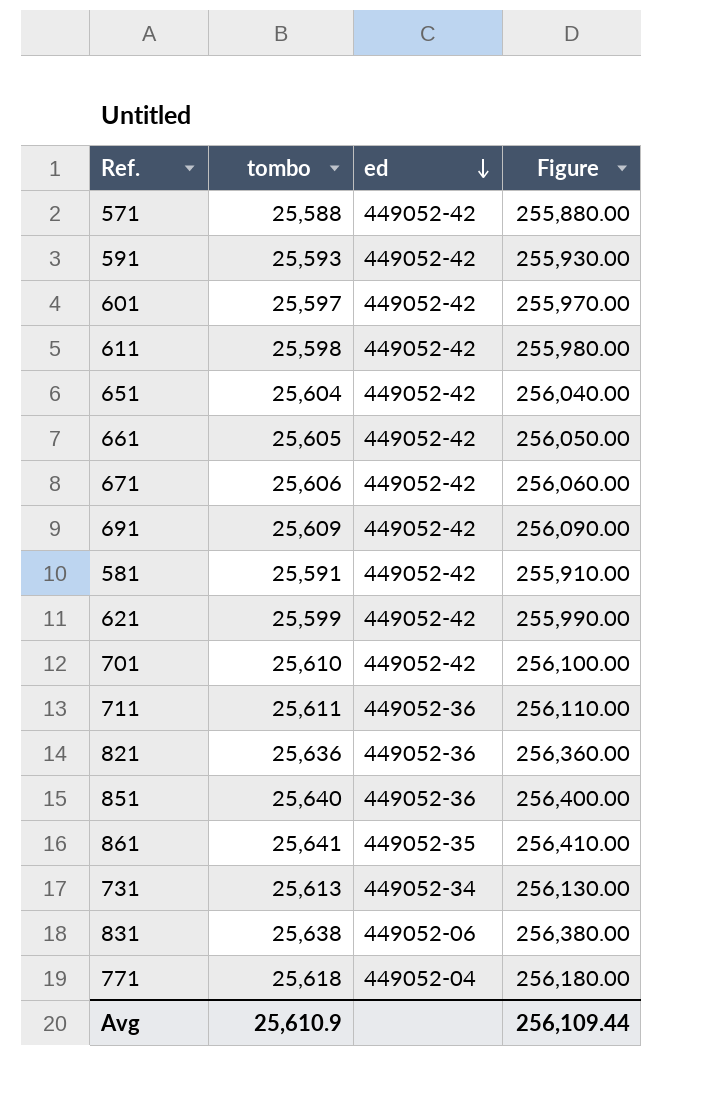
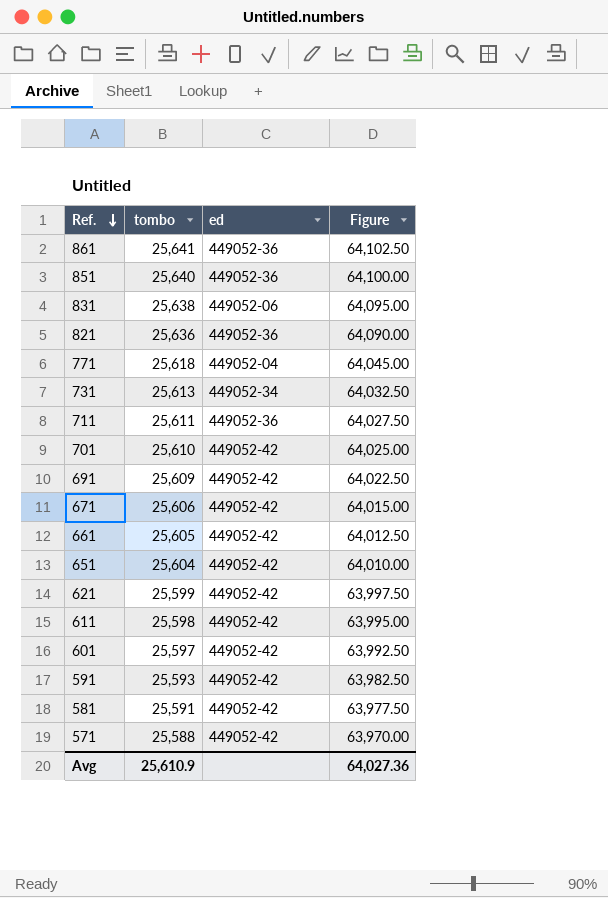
row order: ed descending -> Ref. descending
column Figure | formula: [tombo] * 10 -> [tombo] * 2.5
861 | ed: 449052-35 -> 449052-36
Avg | Figure: 256,109.44 -> 64,027.36

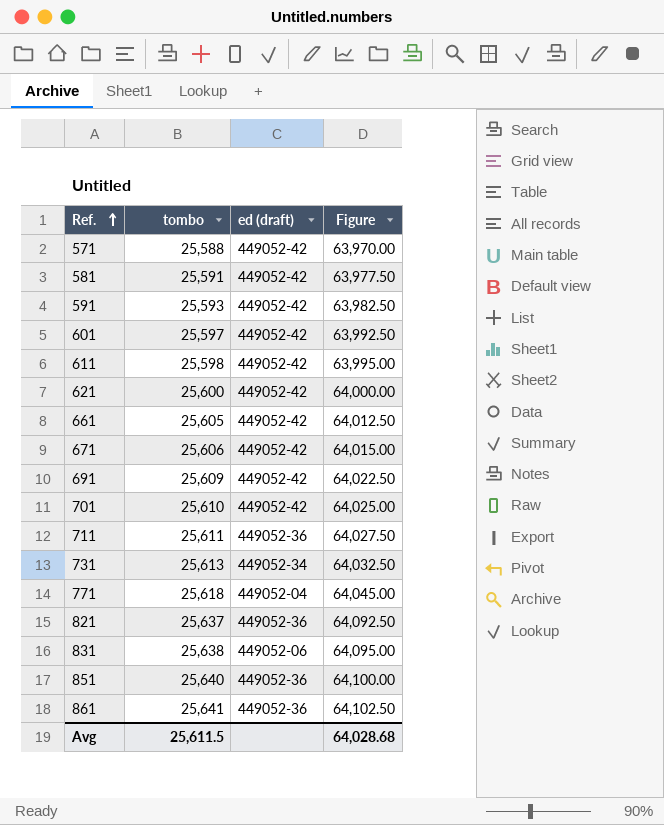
row order: Ref. descending -> Ref. ascending
column name: ed -> ed (draft)
row 651: 25,604 | 449052-42 | 64,010.00 -> none
621 | tombo: 25,599 -> 25,600
621 | Figure: 63,997.50 -> 64,000.00
821 | tombo: 25,636 -> 25,637
821 | Figure: 64,090.00 -> 64,092.50
Avg | tombo: 25,610.9 -> 25,611.5
Avg | Figure: 64,027.36 -> 64,028.68

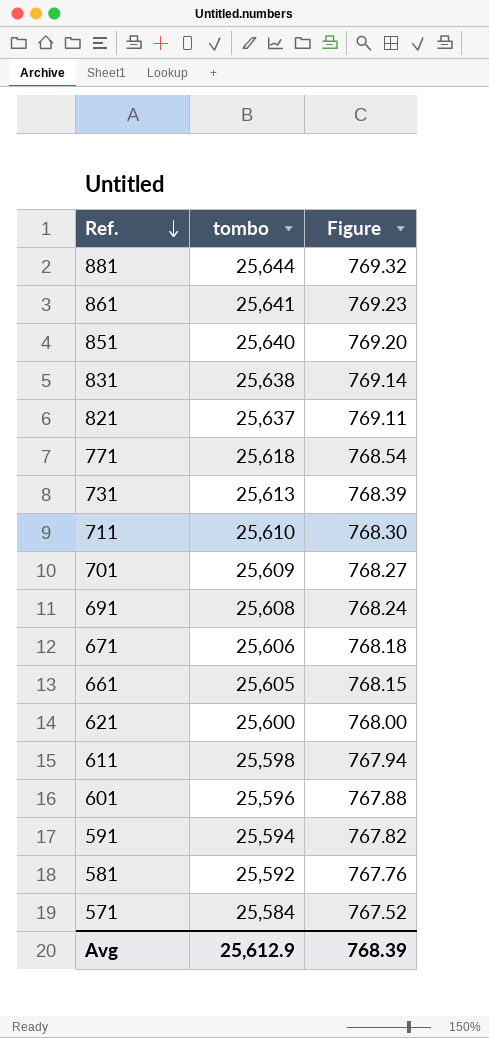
row order: Ref. ascending -> Ref. descending
column ed (draft) | position: 3 -> none
column Figure | formula: [tombo] * 2.5 -> [tombo] * 0.03
row 881: none -> 25,644 | 769.32
711 | tombo: 25,611 -> 25,610
701 | tombo: 25,610 -> 25,609
691 | tombo: 25,609 -> 25,608
601 | tombo: 25,597 -> 25,596
591 | tombo: 25,593 -> 25,594
581 | tombo: 25,591 -> 25,592
571 | tombo: 25,588 -> 25,584
Avg | tombo: 25,611.5 -> 25,612.9
Avg | Figure: 64,028.68 -> 768.39

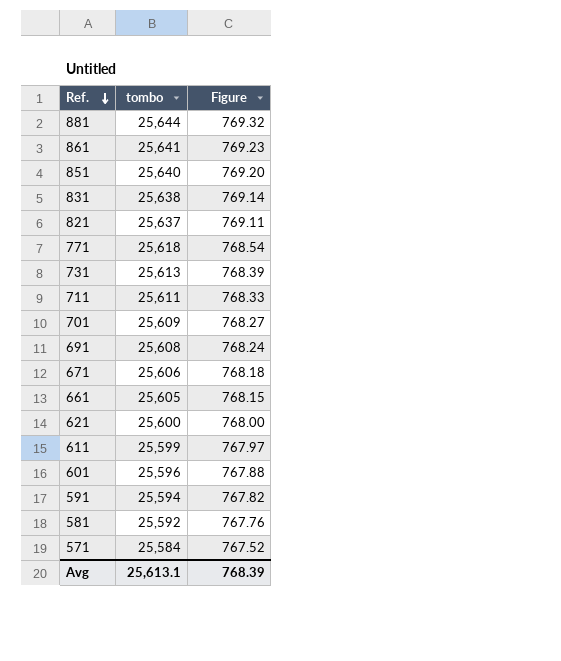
711 | tombo: 25,610 -> 25,611
711 | Figure: 768.30 -> 768.33
611 | tombo: 25,598 -> 25,599
611 | Figure: 767.94 -> 767.97
Avg | tombo: 25,612.9 -> 25,613.1

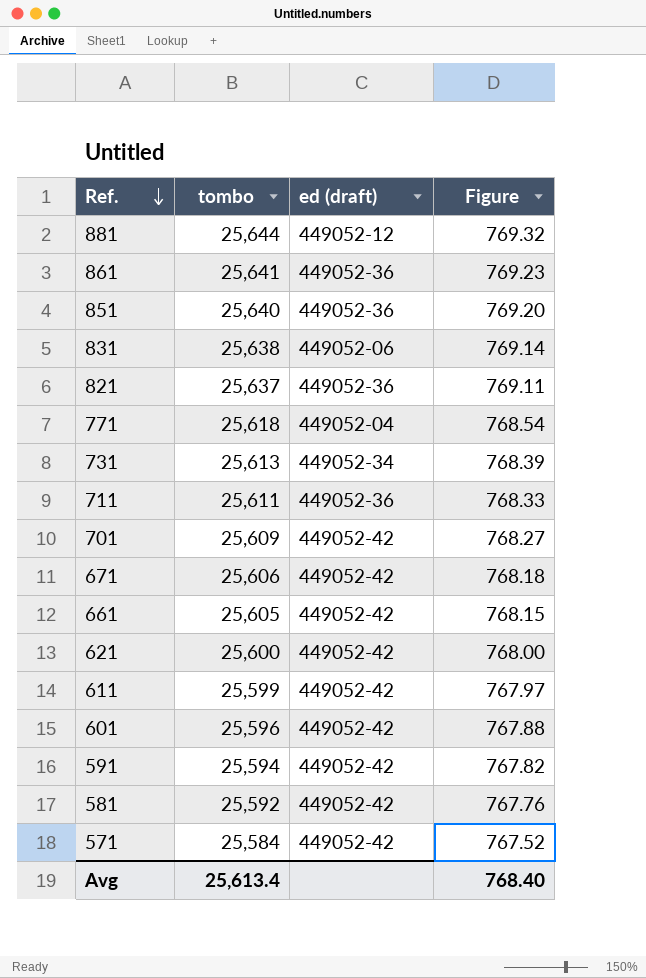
column ed (draft) | position: none -> 3
row 691: 25,608 | 768.24 -> none
Avg | tombo: 25,613.1 -> 25,613.4
Avg | Figure: 768.39 -> 768.40

